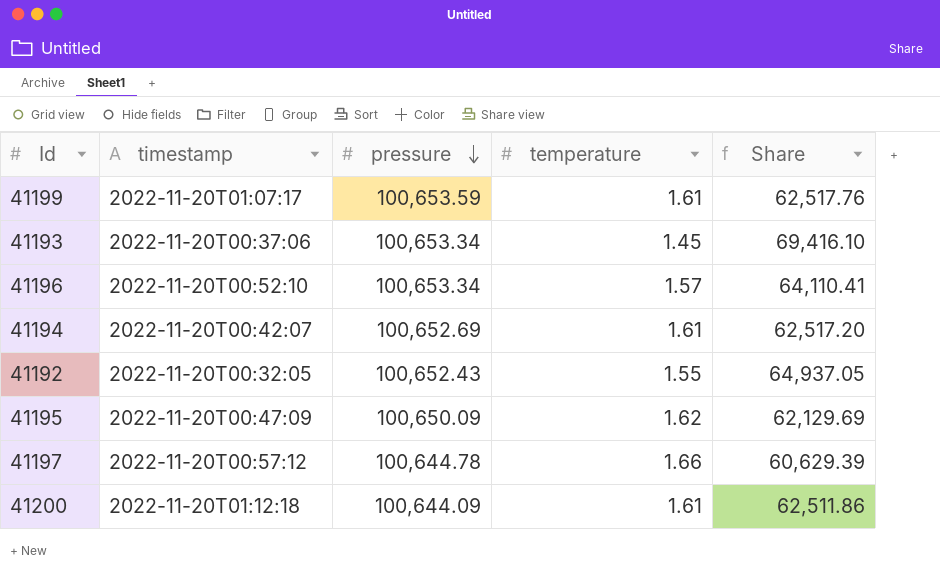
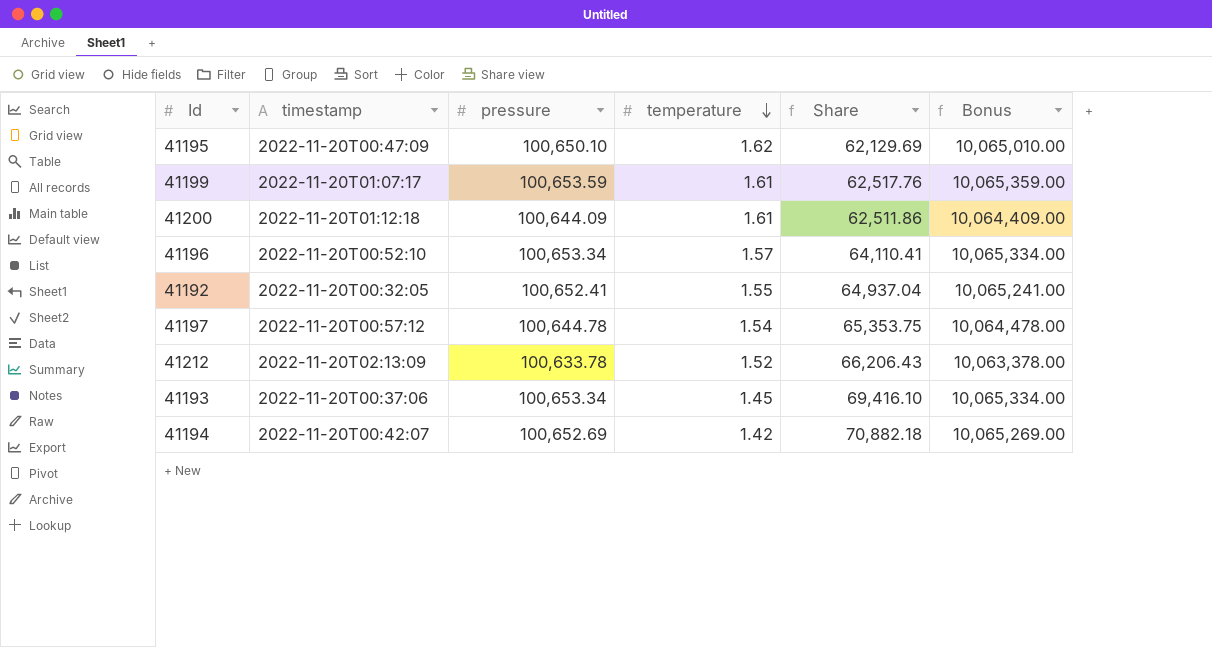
row order: pressure descending -> temperature descending
column Bonus | formula: none -> [pressure] * 100
41195 | pressure: 100,650.09 -> 100,650.10
41192 | pressure: 100,652.43 -> 100,652.41
41192 | Share: 64,937.05 -> 64,937.04
41197 | temperature: 1.66 -> 1.54
41197 | Share: 60,629.39 -> 65,353.75
row 41212: none -> 2022-11-20T02:13:09 | 100,633.78 | 1.52 | 66,206.43 | 10,063,378.00
41194 | temperature: 1.61 -> 1.42
41194 | Share: 62,517.20 -> 70,882.18

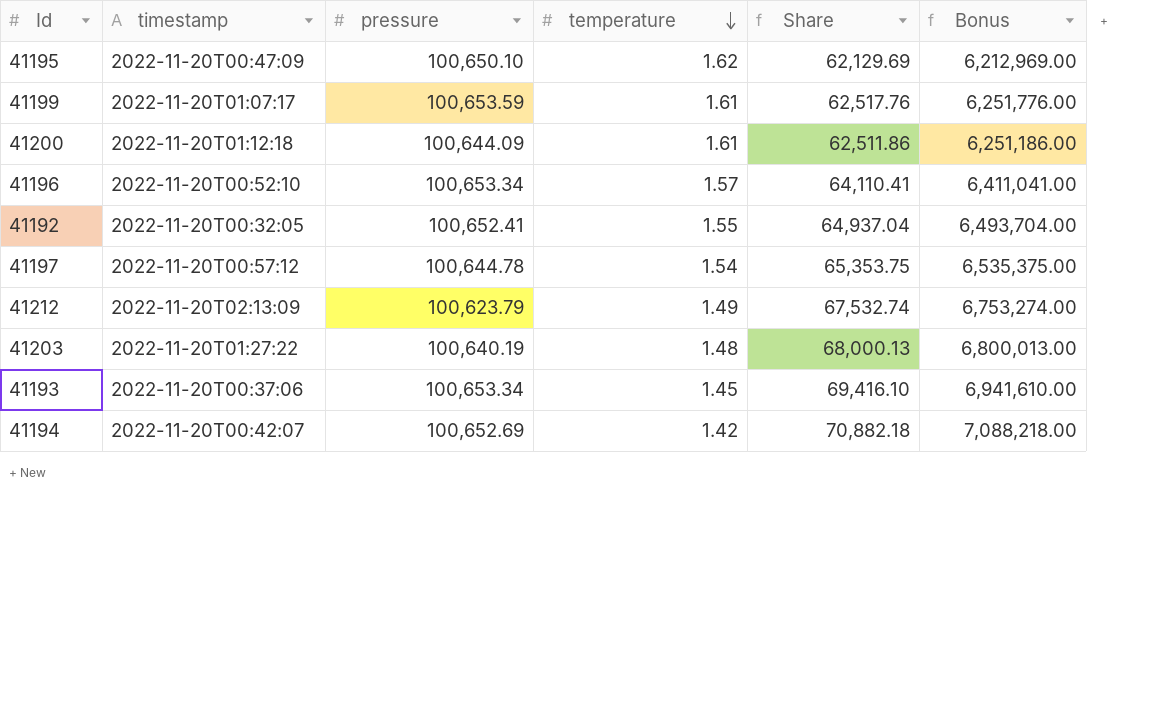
column Bonus | formula: [pressure] * 100 -> [Share] * 100
41212 | pressure: 100,633.78 -> 100,623.79
41212 | temperature: 1.52 -> 1.49
41212 | Share: 66,206.43 -> 67,532.74
row 41203: none -> 2022-11-20T01:27:22 | 100,640.19 | 1.48 | 68,000.13 | 6,800,013.00

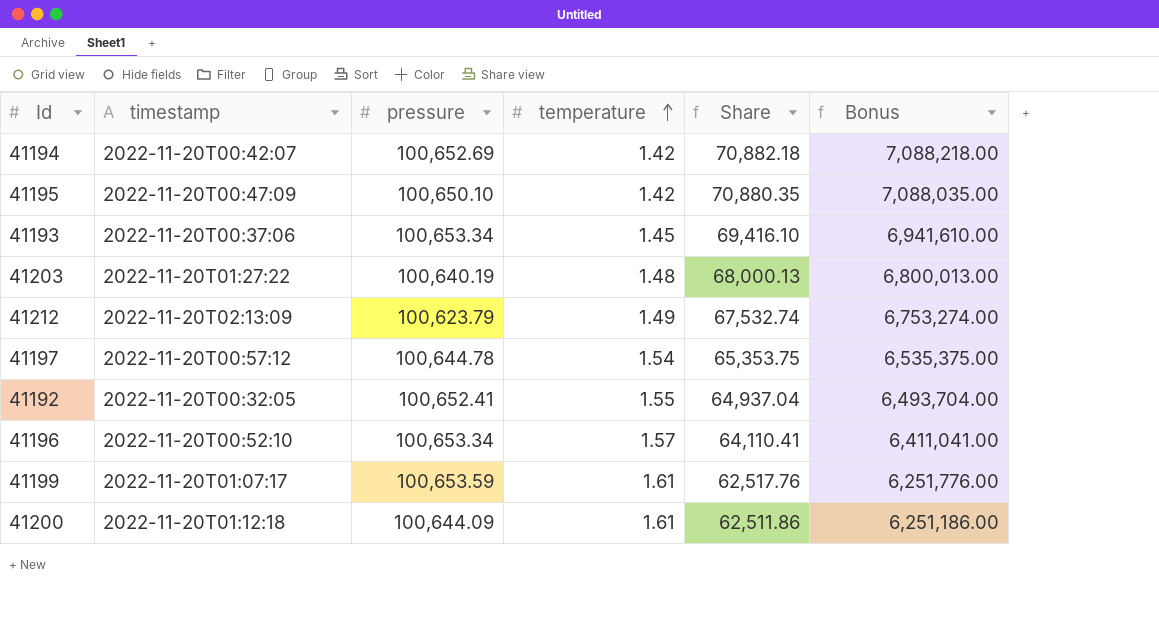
row order: temperature descending -> temperature ascending
41195 | temperature: 1.62 -> 1.42
41195 | Share: 62,129.69 -> 70,880.35
41195 | Bonus: 6,212,969.00 -> 7,088,035.00

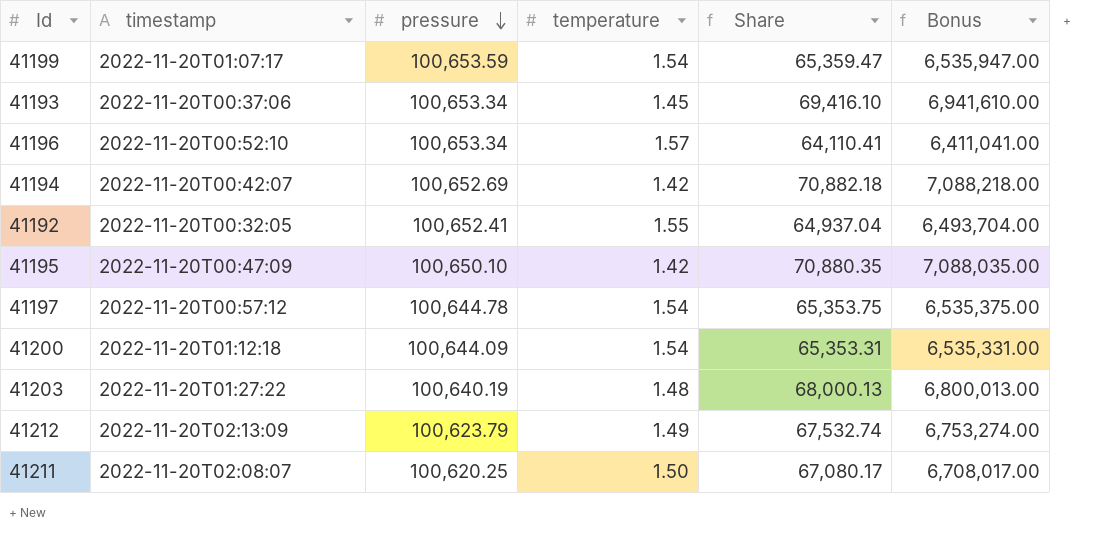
row order: temperature ascending -> pressure descending
41199 | temperature: 1.61 -> 1.54
41199 | Share: 62,517.76 -> 65,359.47
41199 | Bonus: 6,251,776.00 -> 6,535,947.00
41200 | temperature: 1.61 -> 1.54
41200 | Share: 62,511.86 -> 65,353.31
41200 | Bonus: 6,251,186.00 -> 6,535,331.00
row 41211: none -> 2022-11-20T02:08:07 | 100,620.25 | 1.50 | 67,080.17 | 6,708,017.00

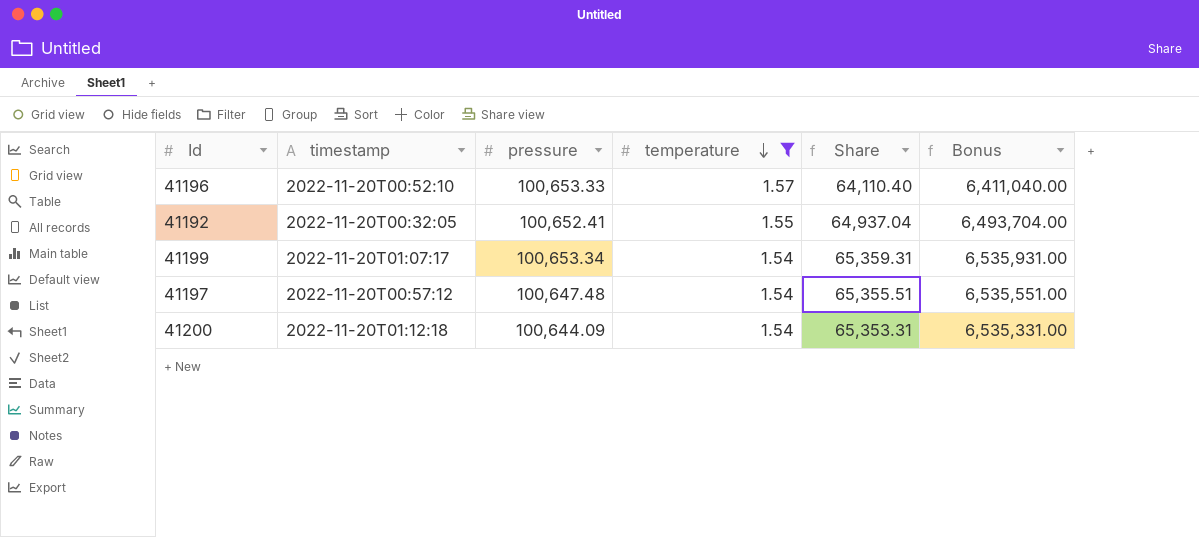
filter: none -> temperature >= 1.54
row order: pressure descending -> temperature descending
41196 | pressure: 100,653.34 -> 100,653.33
41196 | Share: 64,110.41 -> 64,110.40
41196 | Bonus: 6,411,041.00 -> 6,411,040.00
41199 | pressure: 100,653.59 -> 100,653.34
41199 | Share: 65,359.47 -> 65,359.31
41199 | Bonus: 6,535,947.00 -> 6,535,931.00
41197 | pressure: 100,644.78 -> 100,647.48
41197 | Share: 65,353.75 -> 65,355.51
41197 | Bonus: 6,535,375.00 -> 6,535,551.00

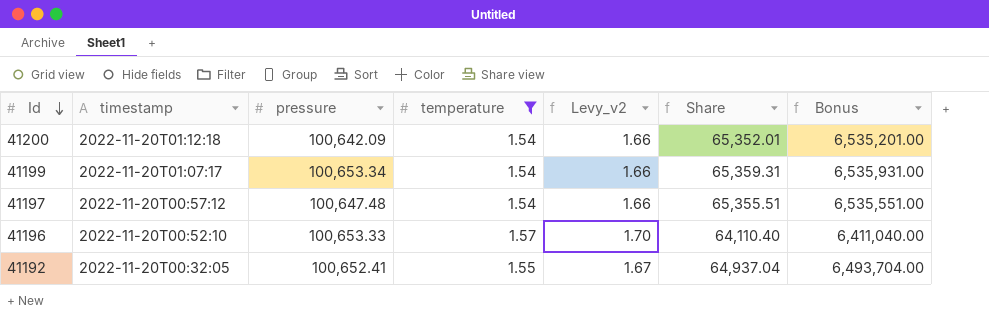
row order: temperature descending -> Id descending
column Levy_v2 | formula: none -> [temperature] * 1.08
41200 | pressure: 100,644.09 -> 100,642.09
41200 | Share: 65,353.31 -> 65,352.01
41200 | Bonus: 6,535,331.00 -> 6,535,201.00

